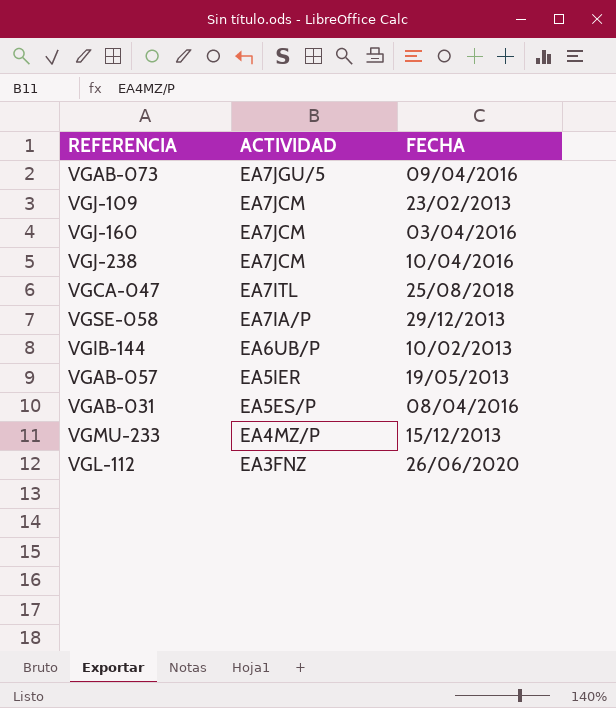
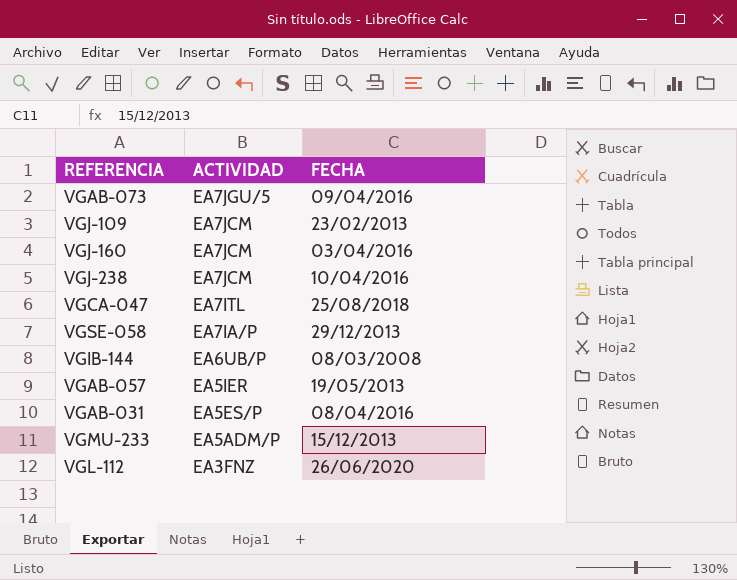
VGIB-144 | FECHA: 10/02/2013 -> 08/03/2008
VGMU-233 | ACTIVIDAD: EA4MZ/P -> EA5ADM/P

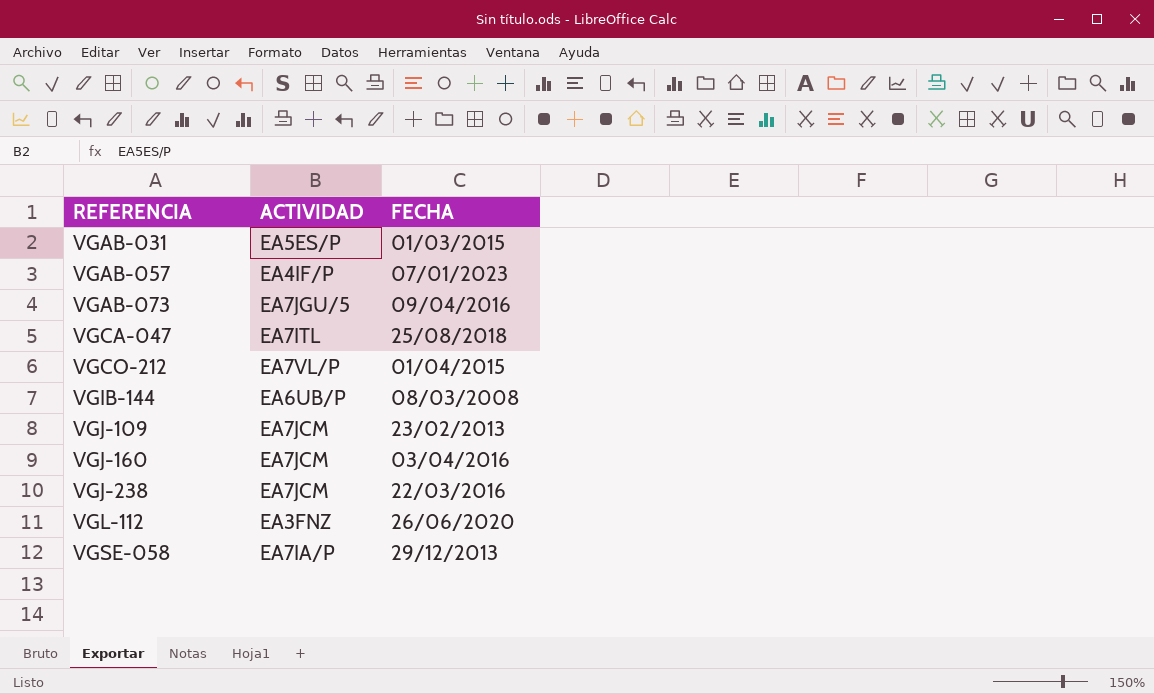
row order: ACTIVIDAD descending -> REFERENCIA ascending
row VGMU-233: EA5ADM/P | 15/12/2013 -> none
VGAB-031 | FECHA: 08/04/2016 -> 01/03/2015
VGAB-057 | ACTIVIDAD: EA5IER -> EA4IF/P
VGAB-057 | FECHA: 19/05/2013 -> 07/01/2023
row VGCO-212: none -> EA7VL/P | 01/04/2015
VGJ-238 | FECHA: 10/04/2016 -> 22/03/2016

